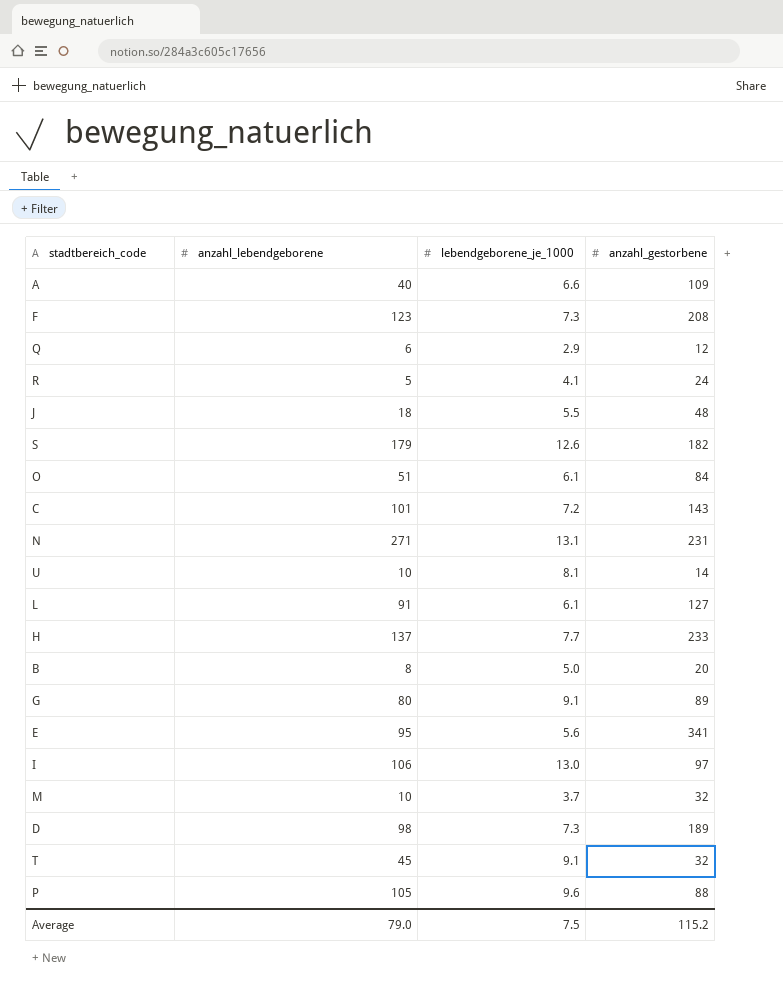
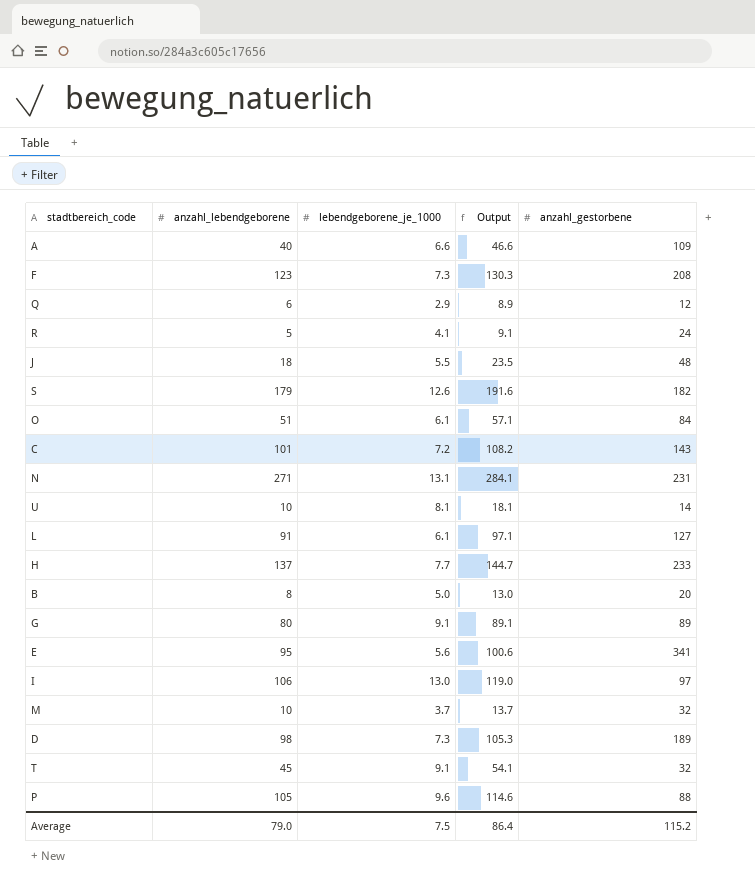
column Output | formula: none -> [anzahl_lebendgeborene] + [lebendgeborene_je_1000]

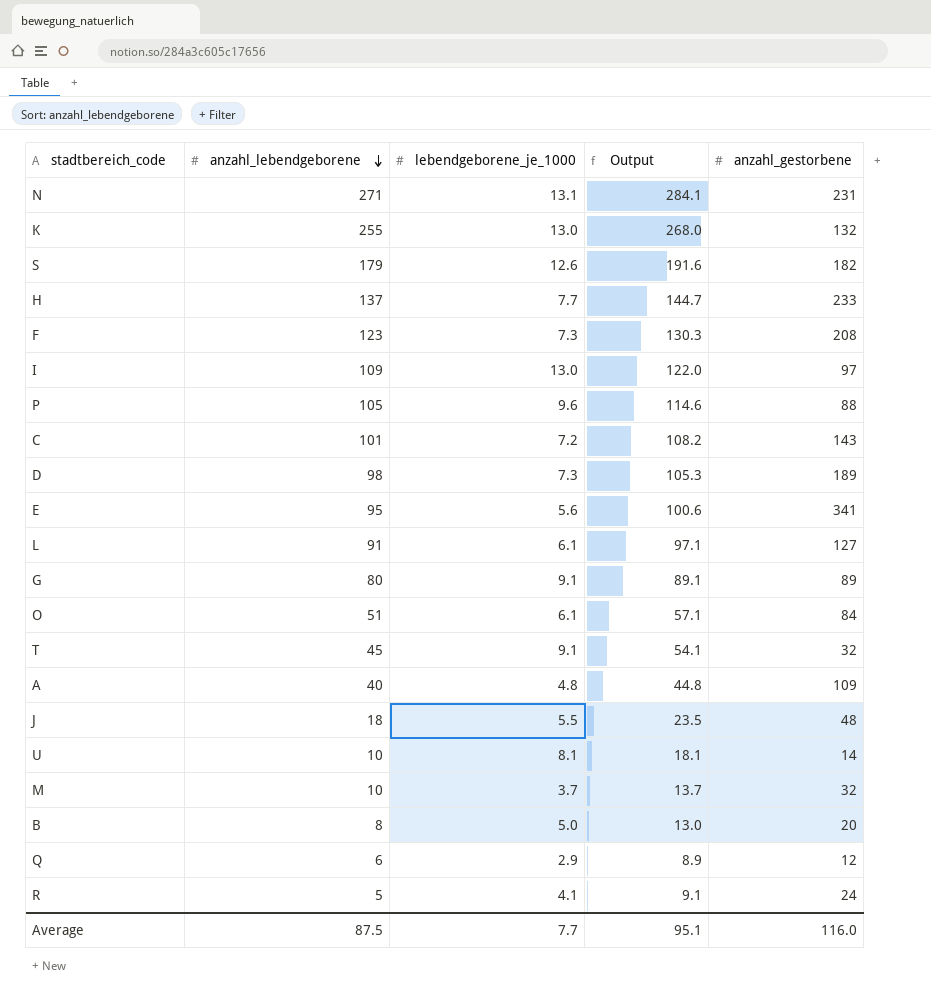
row order: none -> anzahl_lebendgeborene descending
row K: none -> 255 | 13.0 | 268.0 | 132
I | anzahl_lebendgeborene: 106 -> 109
I | Output: 119.0 -> 122.0
A | lebendgeborene_je_1000: 6.6 -> 4.8
A | Output: 46.6 -> 44.8
Average | anzahl_lebendgeborene: 79.0 -> 87.5
Average | lebendgeborene_je_1000: 7.5 -> 7.7
Average | Output: 86.4 -> 95.1
Average | anzahl_gestorbene: 115.2 -> 116.0

